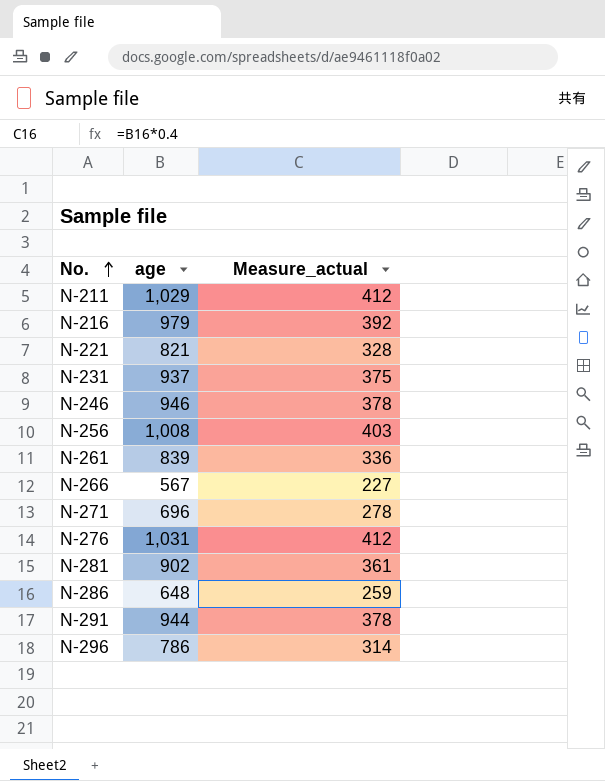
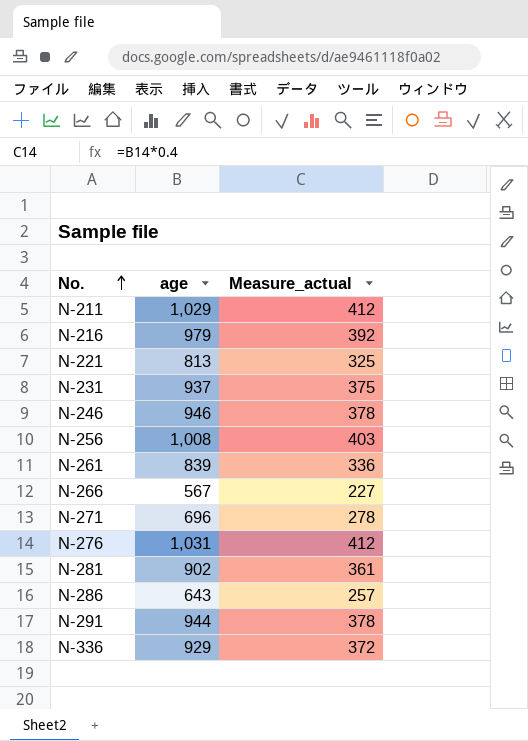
row N-296: 786 | 314 -> none
N-221 | age: 821 -> 813
N-221 | Measure_actual: 328 -> 325
N-286 | age: 648 -> 643
N-286 | Measure_actual: 259 -> 257
row N-336: none -> 929 | 372

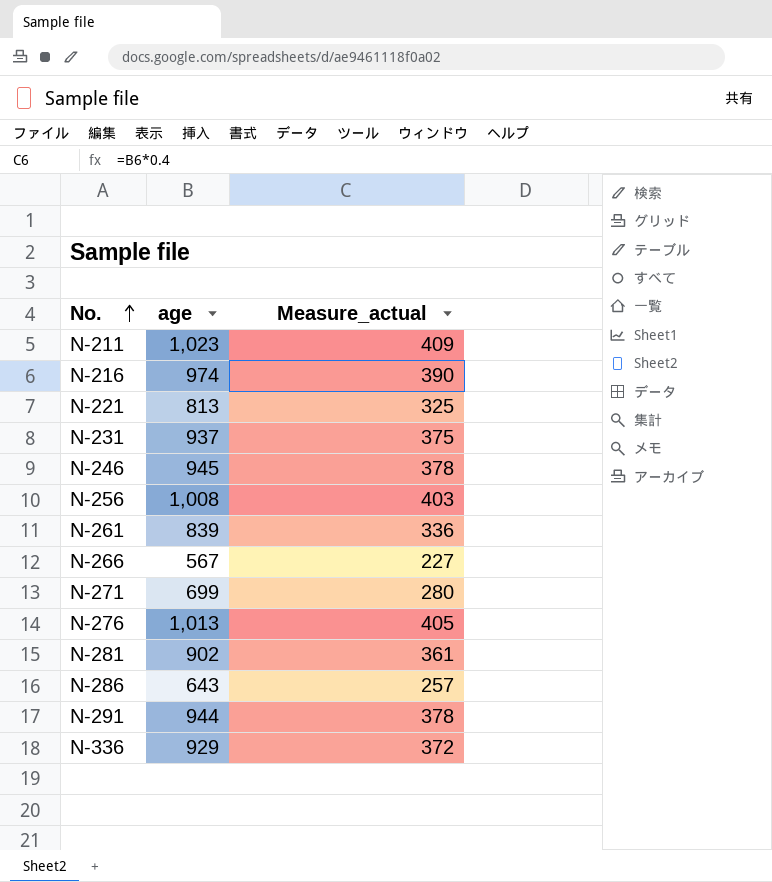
N-211 | age: 1,029 -> 1,023
N-211 | Measure_actual: 412 -> 409
N-216 | age: 979 -> 974
N-216 | Measure_actual: 392 -> 390
N-246 | age: 946 -> 945
N-271 | age: 696 -> 699
N-271 | Measure_actual: 278 -> 280
N-276 | age: 1,031 -> 1,013
N-276 | Measure_actual: 412 -> 405

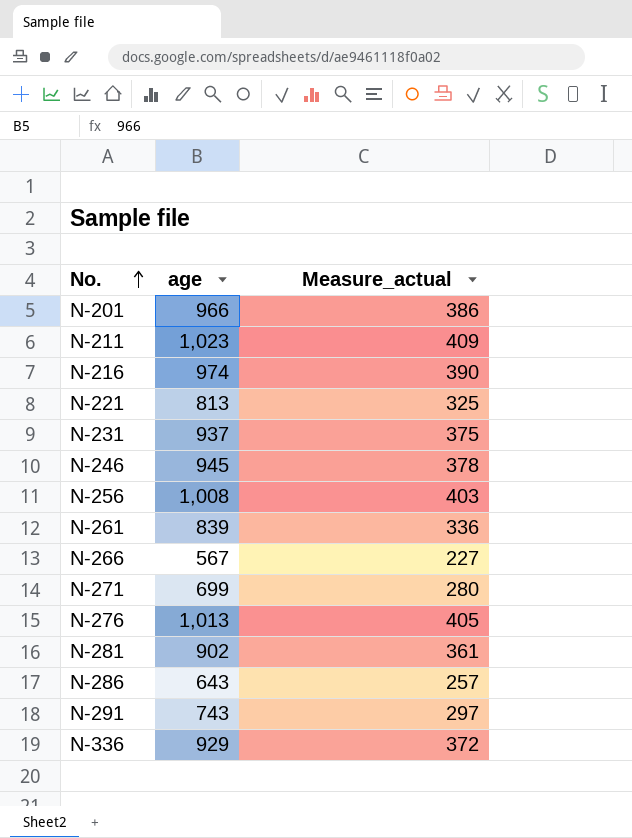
row N-201: none -> 966 | 386
N-291 | age: 944 -> 743
N-291 | Measure_actual: 378 -> 297

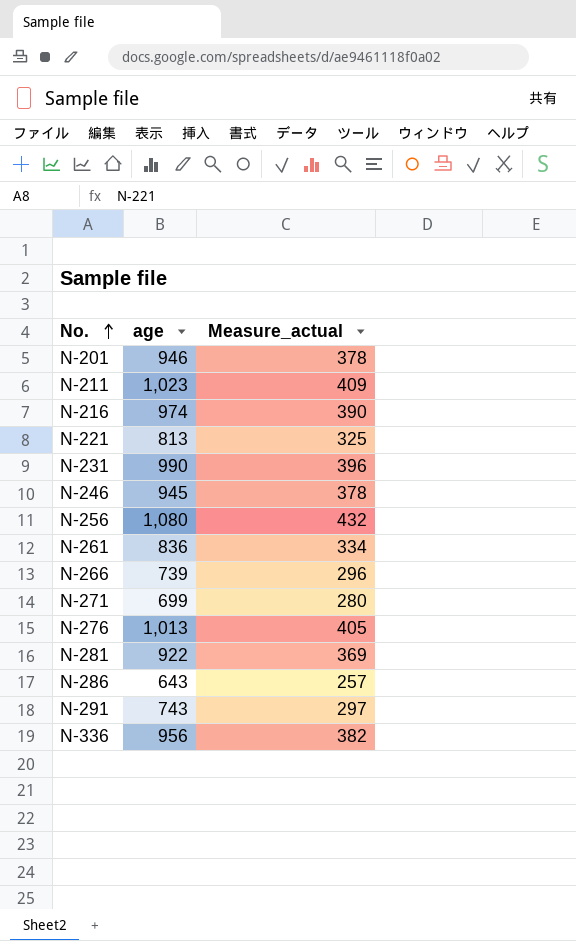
N-201 | age: 966 -> 946
N-201 | Measure_actual: 386 -> 378
N-231 | age: 937 -> 990
N-231 | Measure_actual: 375 -> 396
N-256 | age: 1,008 -> 1,080
N-256 | Measure_actual: 403 -> 432
N-261 | age: 839 -> 836
N-261 | Measure_actual: 336 -> 334
N-266 | age: 567 -> 739
N-266 | Measure_actual: 227 -> 296
N-281 | age: 902 -> 922
N-281 | Measure_actual: 361 -> 369
N-336 | age: 929 -> 956
N-336 | Measure_actual: 372 -> 382

